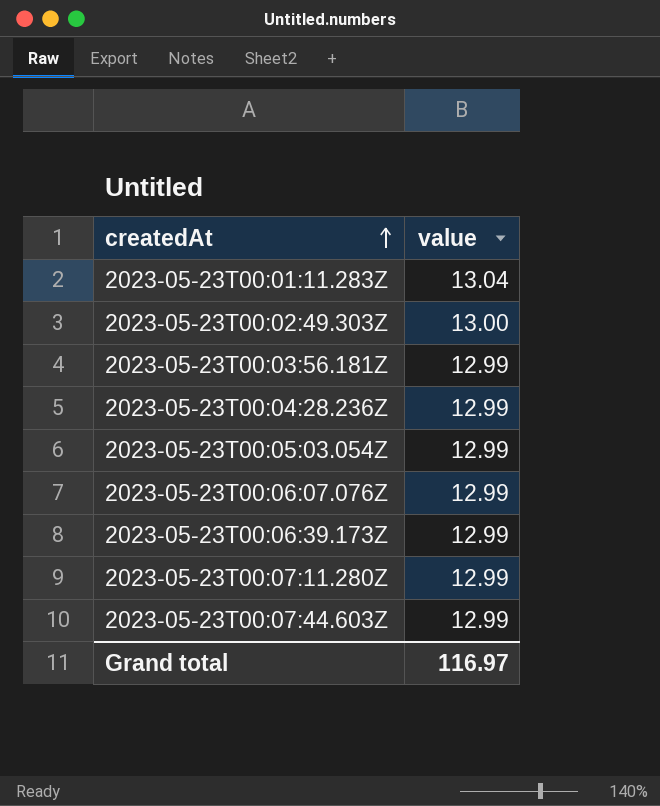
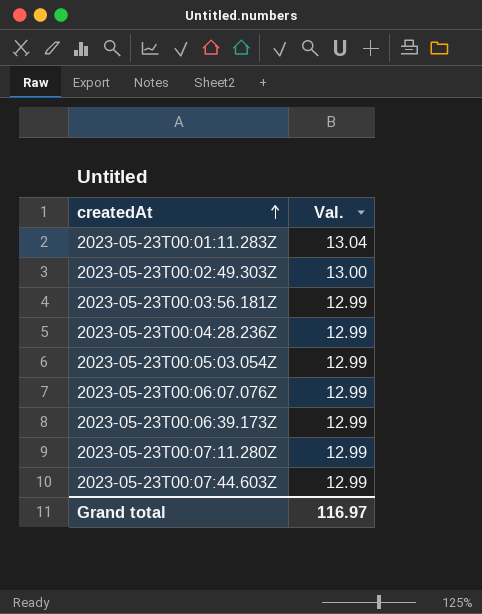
column name: value -> Val.

